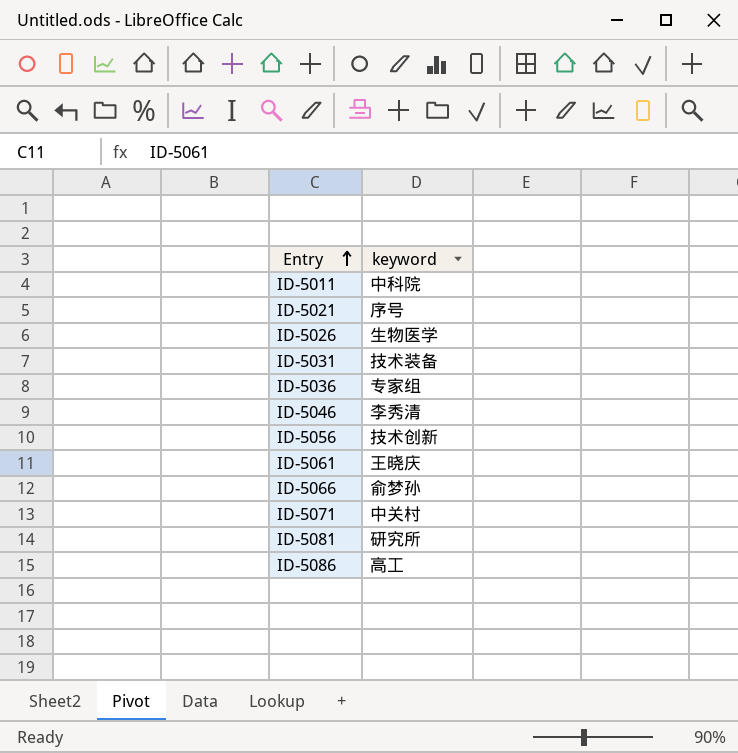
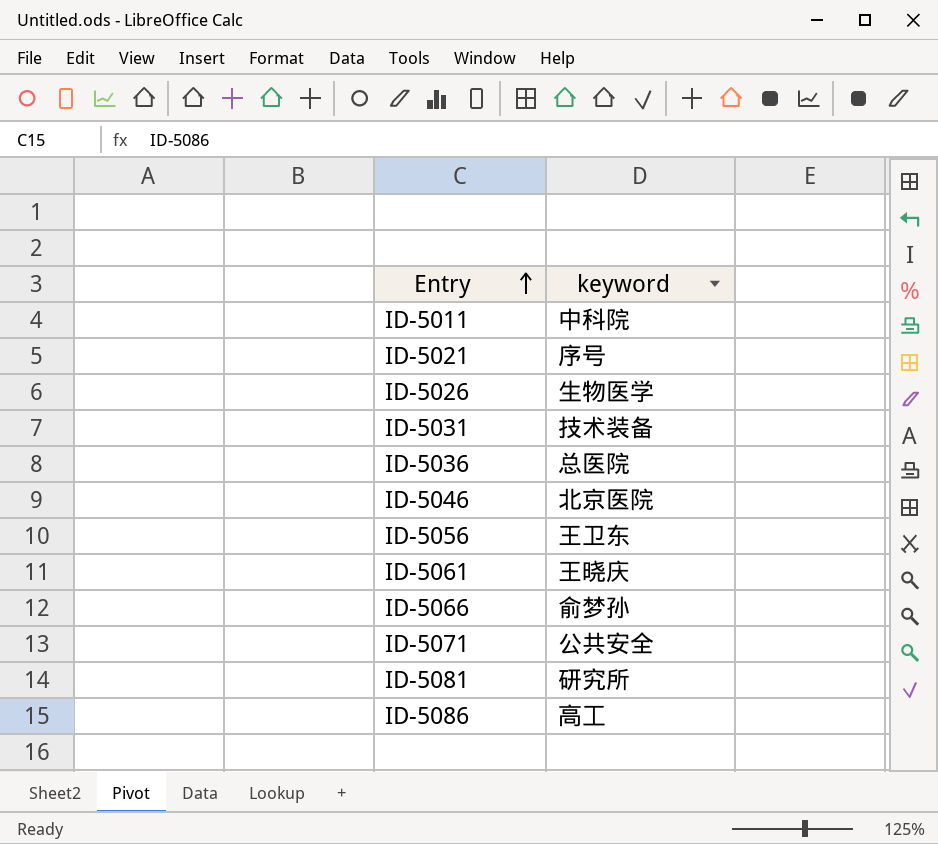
ID-5036 | keyword: 专家组 -> 总医院
ID-5046 | keyword: 李秀清 -> 北京医院
ID-5056 | keyword: 技术创新 -> 王卫东
ID-5071 | keyword: 中关村 -> 公共安全

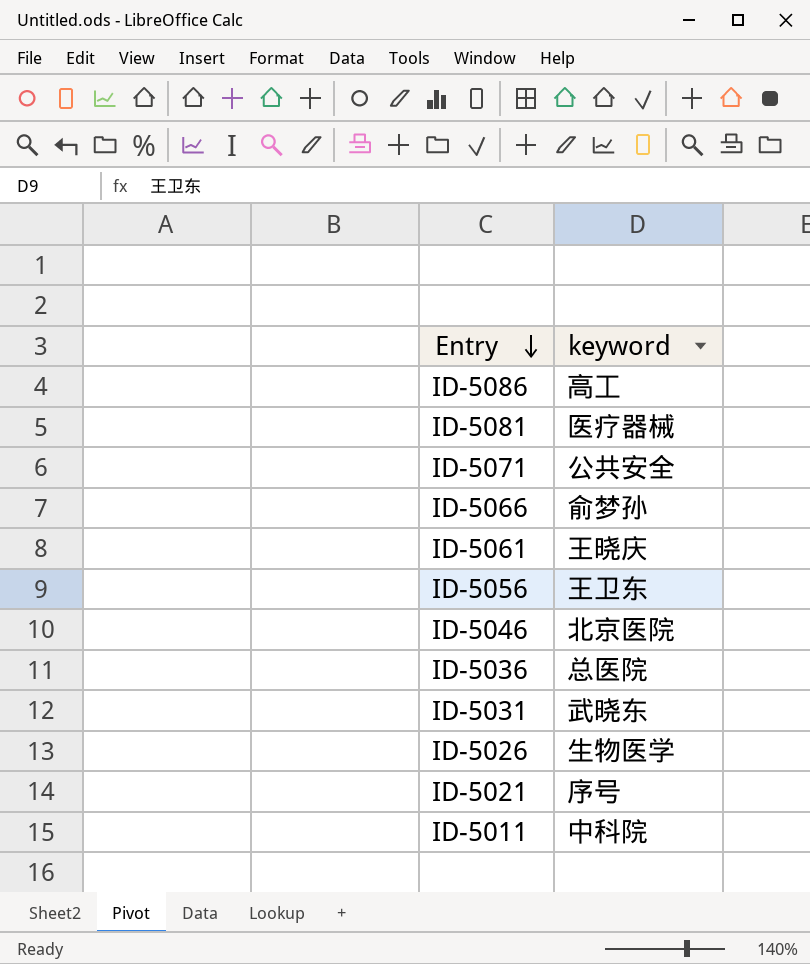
row order: Entry ascending -> Entry descending
ID-5081 | keyword: 研究所 -> 医疗器械
ID-5031 | keyword: 技术装备 -> 武晓东

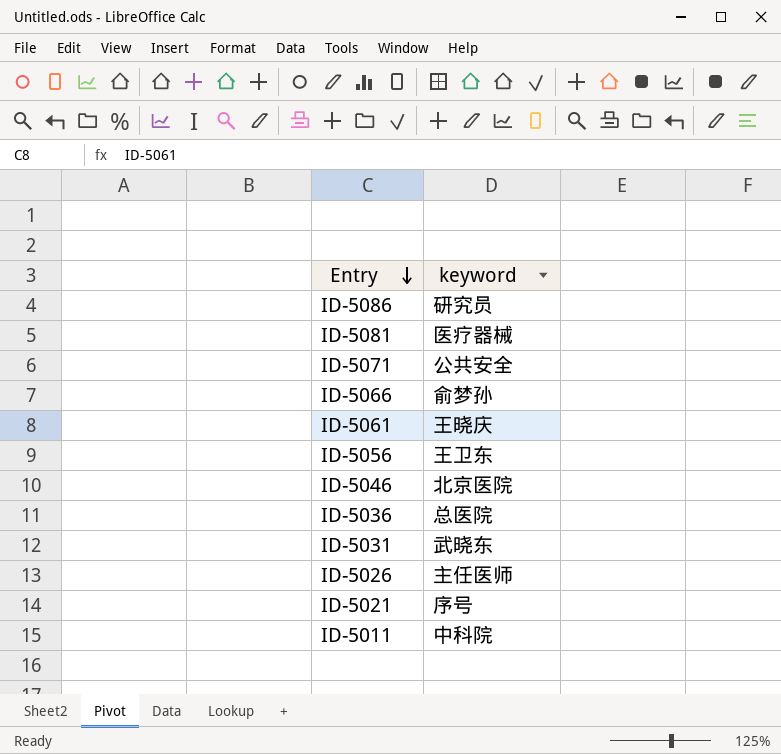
ID-5086 | keyword: 高工 -> 研究员
ID-5026 | keyword: 生物医学 -> 主任医师

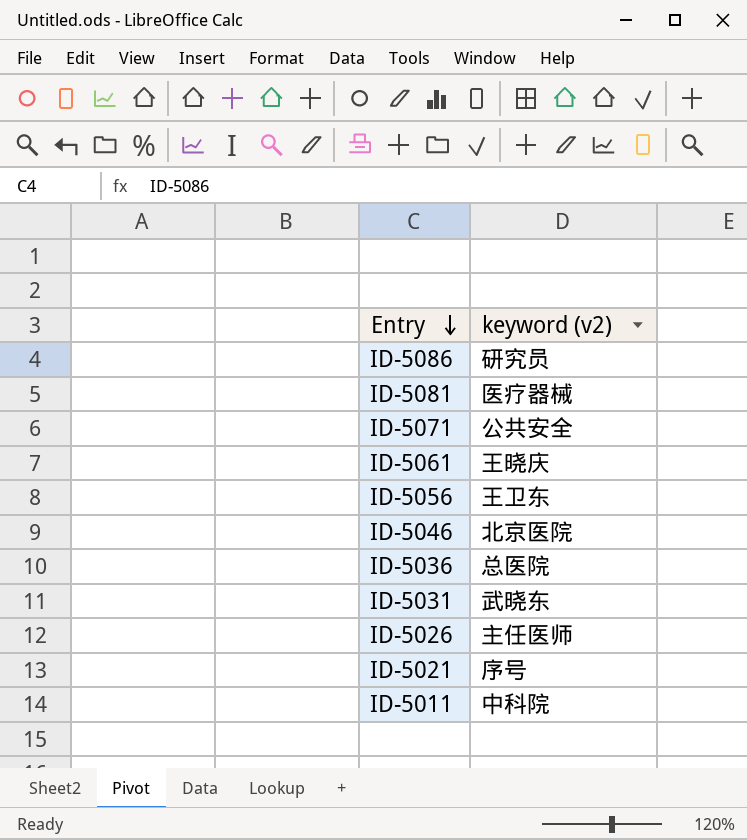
column name: keyword -> keyword (v2)
row ID-5066: 俞梦孙 -> none

